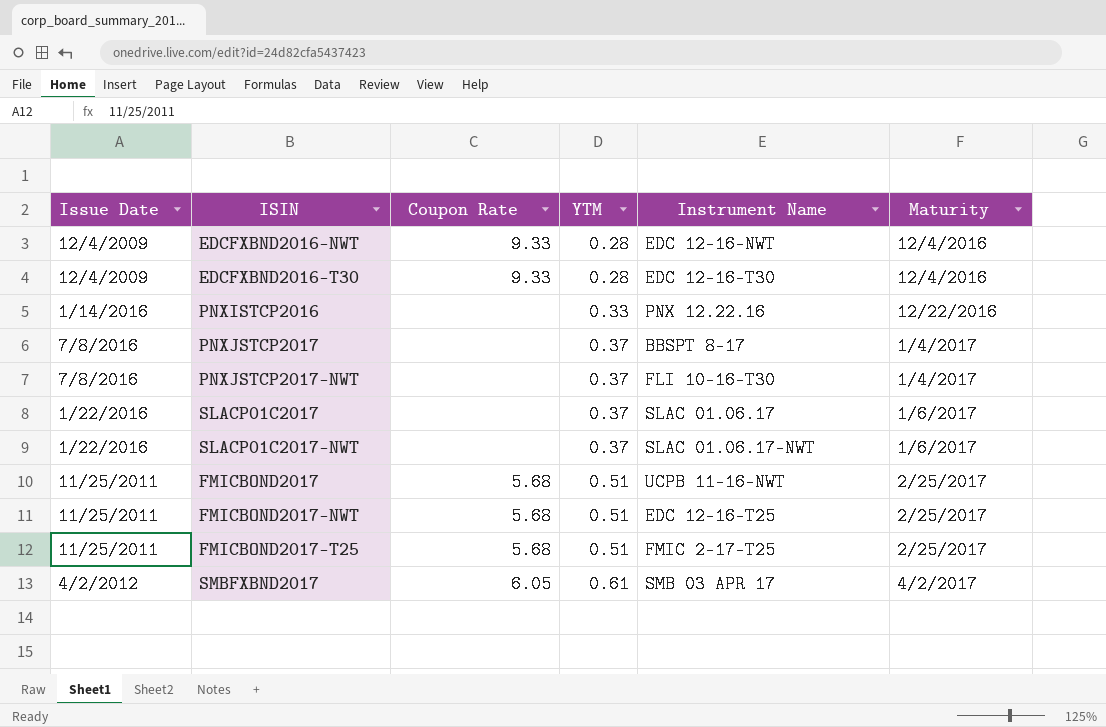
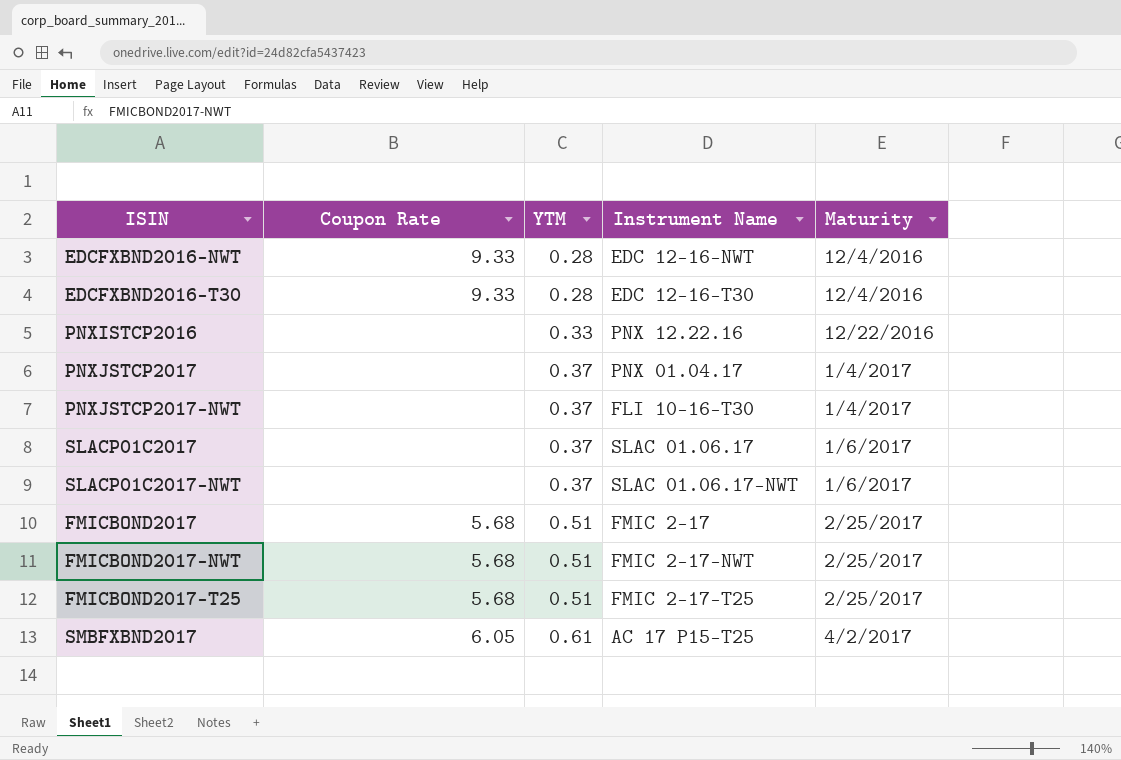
column Issue Date | position: 1 -> none
PNXJSTCP2017 | Instrument Name: BBSPT 8-17 -> PNX 01.04.17
FMICBOND2017 | Instrument Name: UCPB 11-16-NWT -> FMIC 2-17
FMICBOND2017-NWT | Instrument Name: EDC 12-16-T25 -> FMIC 2-17-NWT
SMBFXBND2017 | Instrument Name: SMB 03 APR 17 -> AC 17 P15-T25

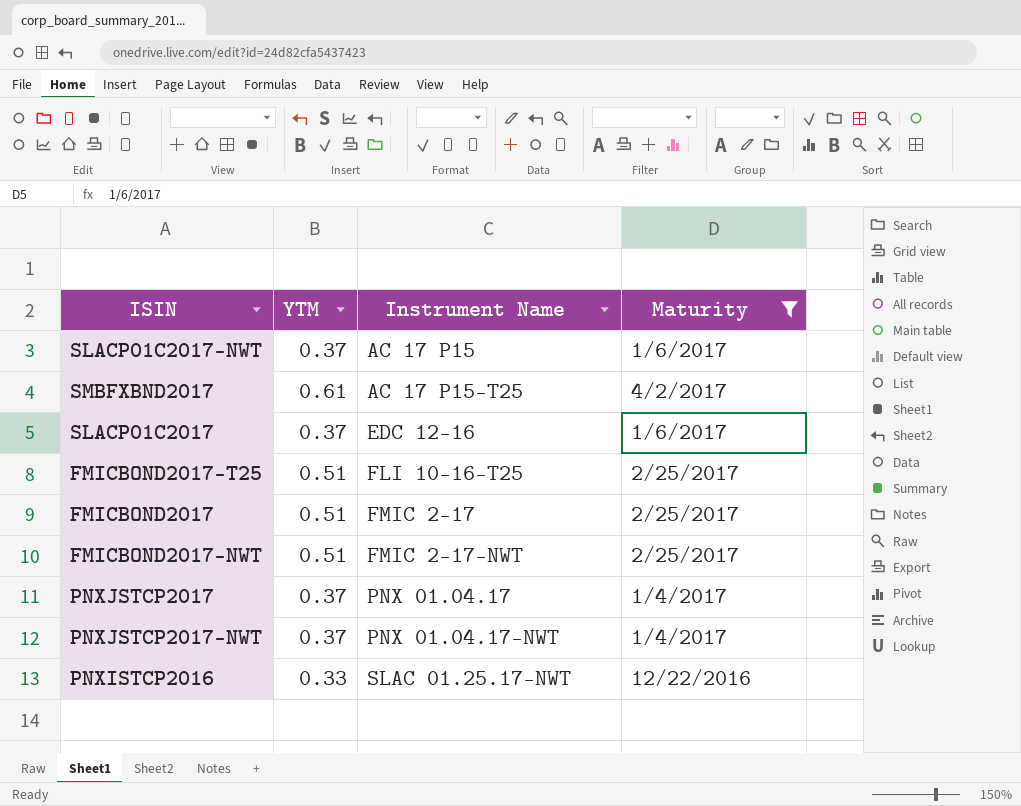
filter: none -> Maturity != 12/4/2016
row order: YTM ascending -> Instrument Name ascending
column Coupon Rate | position: 2 -> none
SLACP01C2017-NWT | Instrument Name: SLAC 01.06.17-NWT -> AC 17 P15
SLACP01C2017 | Instrument Name: SLAC 01.06.17 -> EDC 12-16
FMICBOND2017-T25 | Instrument Name: FMIC 2-17-T25 -> FLI 10-16-T25
PNXJSTCP2017-NWT | Instrument Name: FLI 10-16-T30 -> PNX 01.04.17-NWT
PNXISTCP2016 | Instrument Name: PNX 12.22.16 -> SLAC 01.25.17-NWT

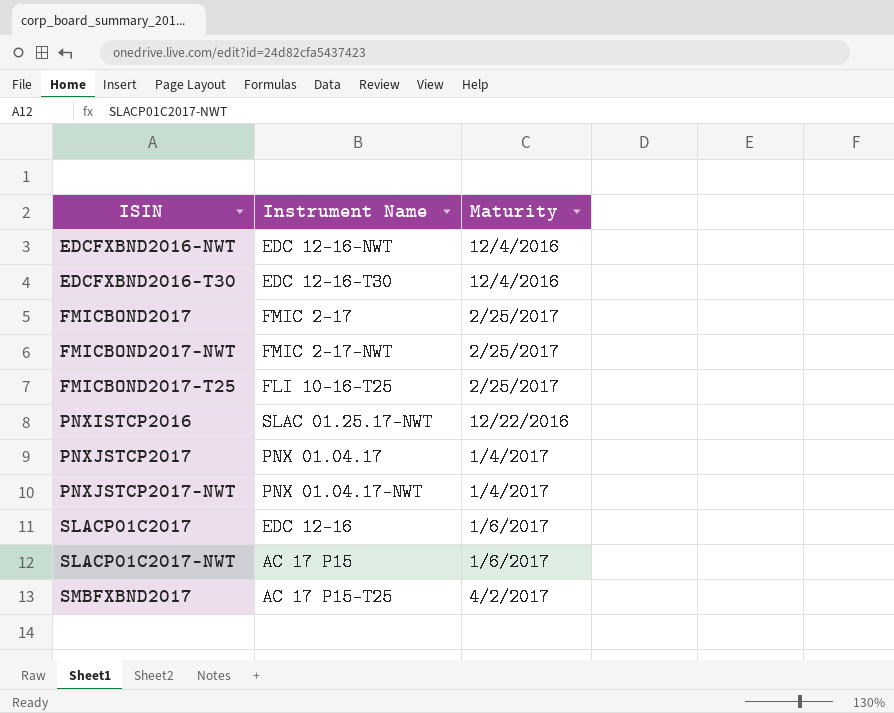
filter: Maturity != 12/4/2016 -> none
row order: Instrument Name ascending -> ISIN ascending
column YTM | position: 2 -> none

